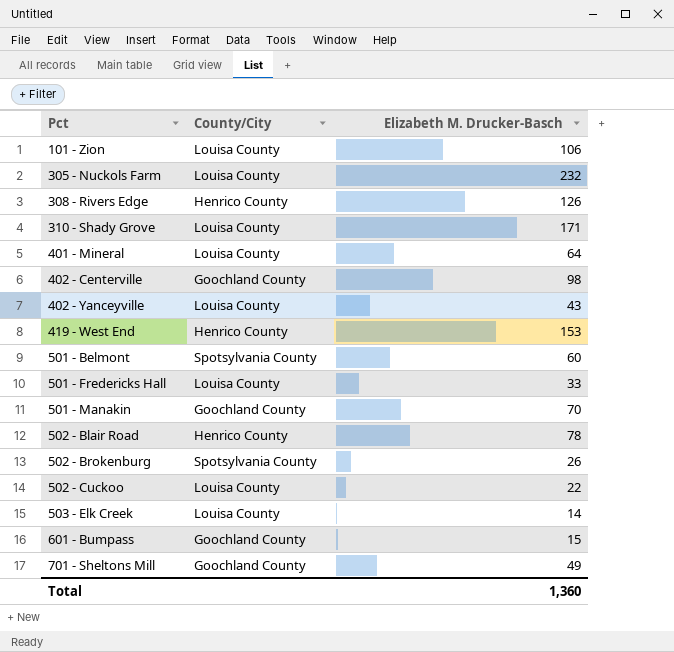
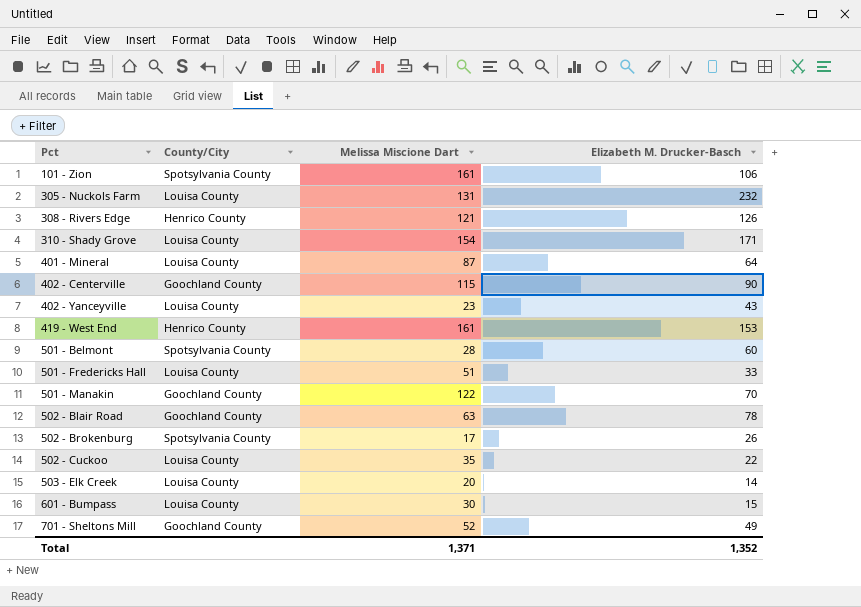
column Melissa Miscione Dart | position: none -> 3
101 - Zion | County/City: Louisa County -> Spotsylvania County
402 - Centerville | Elizabeth M. Drucker-Basch: 98 -> 90
502 - Blair Road | County/City: Henrico County -> Goochland County
601 - Bumpass | County/City: Goochland County -> Louisa County
Total | Elizabeth M. Drucker-Basch: 1,360 -> 1,352

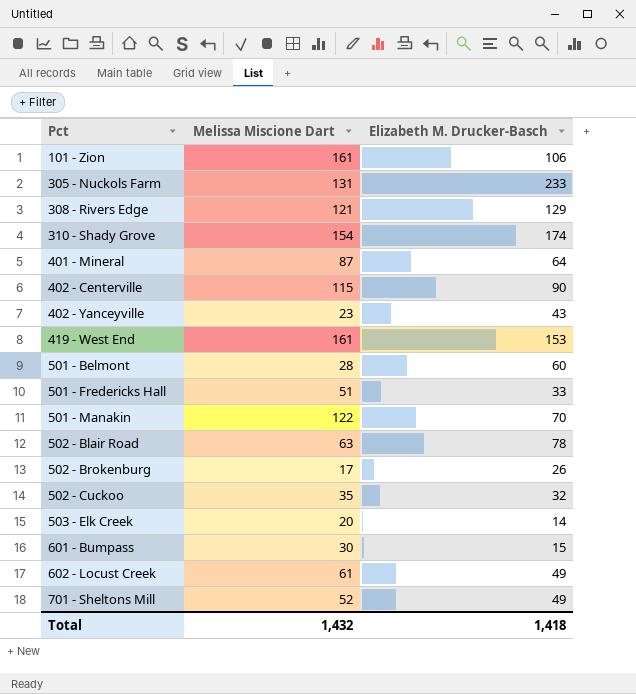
column County/City | position: 2 -> none
305 - Nuckols Farm | Elizabeth M. Drucker-Basch: 232 -> 233
308 - Rivers Edge | Elizabeth M. Drucker-Basch: 126 -> 129
310 - Shady Grove | Elizabeth M. Drucker-Basch: 171 -> 174
502 - Cuckoo | Elizabeth M. Drucker-Basch: 22 -> 32
row 602 - Locust Creek: none -> 61 | 49
Total | Melissa Miscione Dart: 1,371 -> 1,432
Total | Elizabeth M. Drucker-Basch: 1,352 -> 1,418

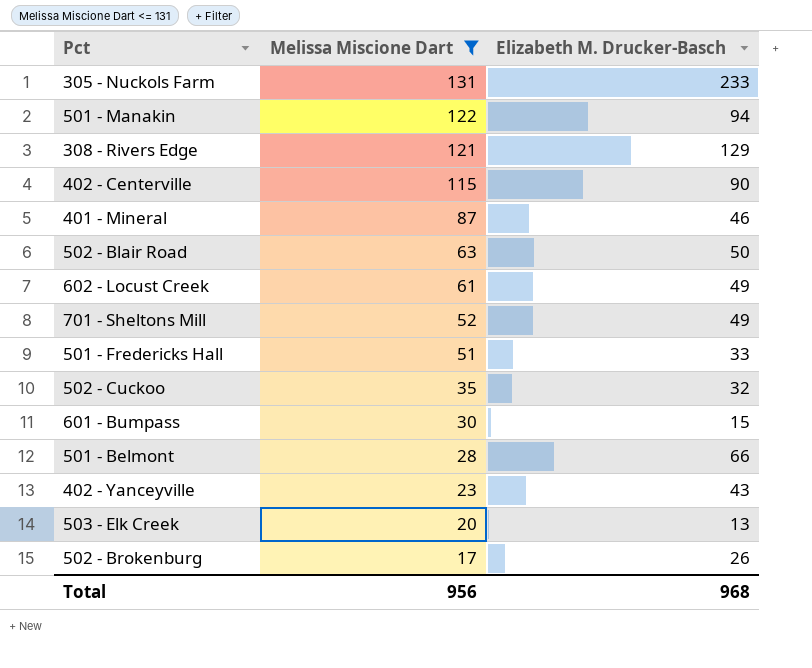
filter: none -> Melissa Miscione Dart <= 131
row order: Pct ascending -> Melissa Miscione Dart descending
501 - Manakin | Elizabeth M. Drucker-Basch: 70 -> 94
401 - Mineral | Elizabeth M. Drucker-Basch: 64 -> 46
502 - Blair Road | Elizabeth M. Drucker-Basch: 78 -> 50
501 - Belmont | Elizabeth M. Drucker-Basch: 60 -> 66
503 - Elk Creek | Elizabeth M. Drucker-Basch: 14 -> 13
Total | Melissa Miscione Dart: 1,432 -> 956
Total | Elizabeth M. Drucker-Basch: 1,418 -> 968

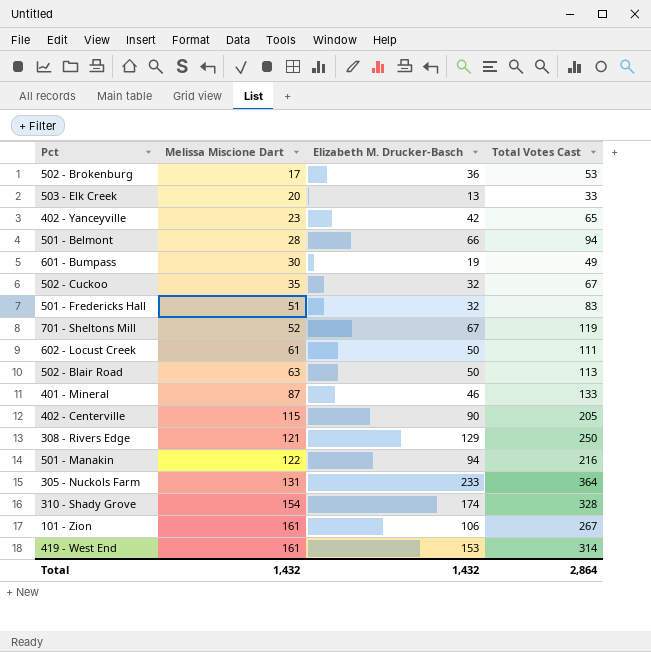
filter: Melissa Miscione Dart <= 131 -> none
row order: Melissa Miscione Dart descending -> Melissa Miscione Dart ascending
column Total Votes Cast | formula: none -> [Melissa Miscione Dart] + [Elizabeth M. Drucker-Basch]
502 - Brokenburg | Elizabeth M. Drucker-Basch: 26 -> 36
402 - Yanceyville | Elizabeth M. Drucker-Basch: 43 -> 42
601 - Bumpass | Elizabeth M. Drucker-Basch: 15 -> 19
501 - Fredericks Hall | Elizabeth M. Drucker-Basch: 33 -> 32
701 - Sheltons Mill | Elizabeth M. Drucker-Basch: 49 -> 67
602 - Locust Creek | Elizabeth M. Drucker-Basch: 49 -> 50
Total | Melissa Miscione Dart: 956 -> 1,432
Total | Elizabeth M. Drucker-Basch: 968 -> 1,432

